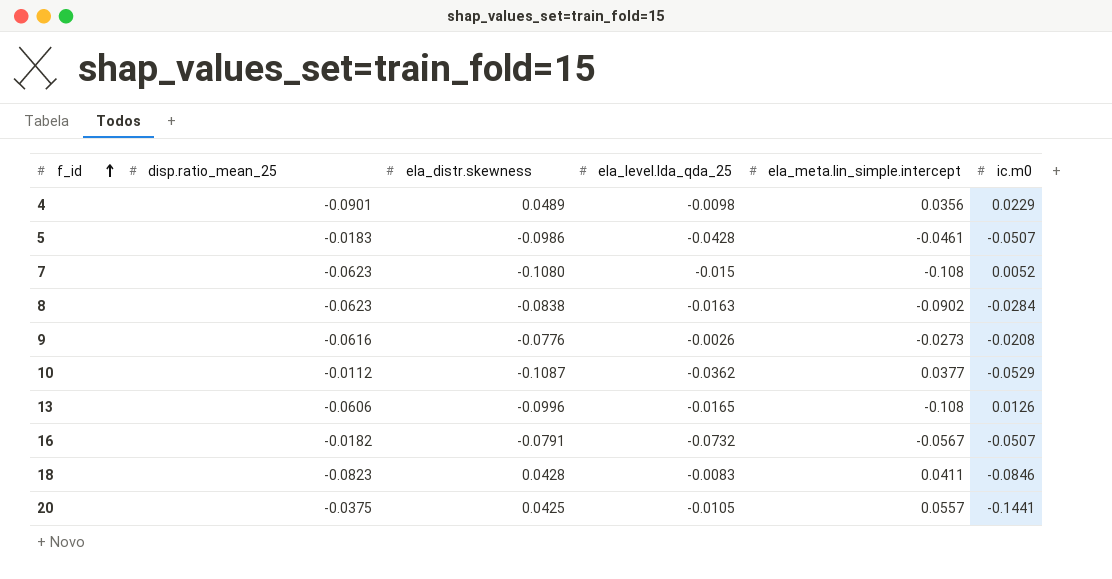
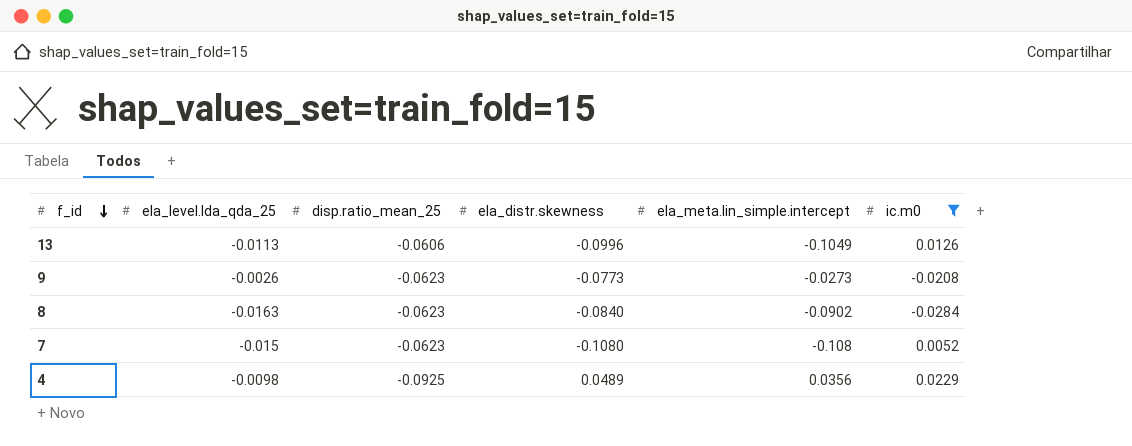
filter: none -> ic.m0 >= -0.0284
row order: f_id ascending -> f_id descending
column ela_level.lda_qda_25 | position: 4 -> 2
13 | ela_level.lda_qda_25: -0.0165 -> -0.0113
13 | ela_meta.lin_simple.intercept: -0.108 -> -0.1049
9 | disp.ratio_mean_25: -0.0616 -> -0.0623
9 | ela_distr.skewness: -0.0776 -> -0.0773
8 | ela_distr.skewness: -0.0838 -> -0.0840
4 | disp.ratio_mean_25: -0.0901 -> -0.0925

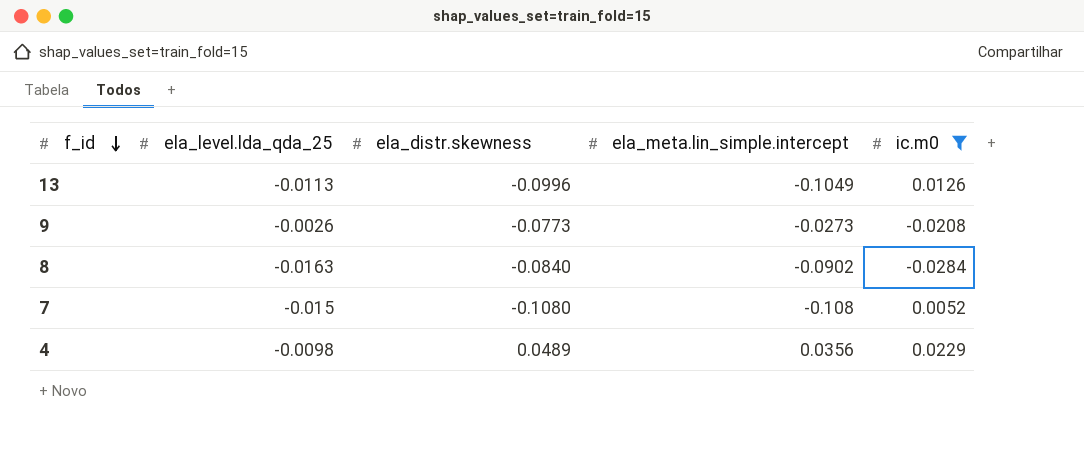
column disp.ratio_mean_25 | position: 3 -> none

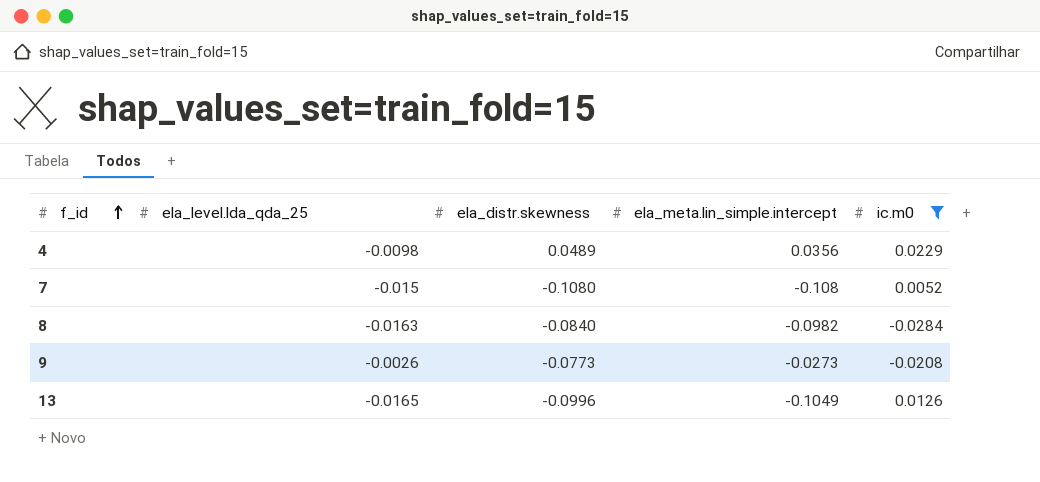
row order: f_id descending -> f_id ascending
8 | ela_meta.lin_simple.intercept: -0.0902 -> -0.0982
13 | ela_level.lda_qda_25: -0.0113 -> -0.0165

